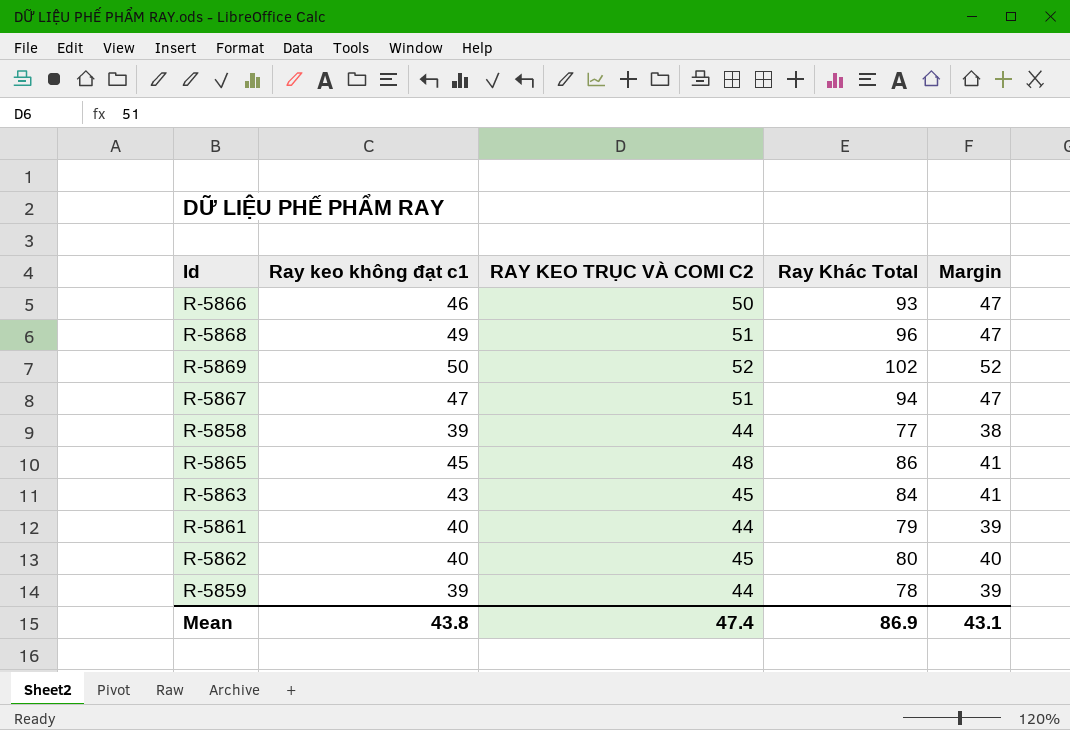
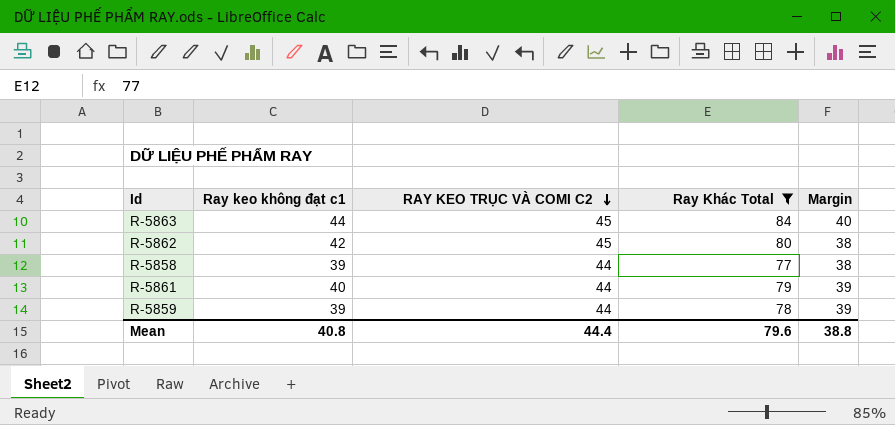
filter: none -> Ray Khác Total <= 84
row order: none -> RAY KEO TRỤC VÀ COMI C2 descending
R-5863 | Ray keo không đạt c1: 43 -> 44
R-5863 | Margin: 41 -> 40
R-5862 | Ray keo không đạt c1: 40 -> 42
R-5862 | Margin: 40 -> 38
Mean | Ray keo không đạt c1: 43.8 -> 40.8
Mean | RAY KEO TRỤC VÀ COMI C2: 47.4 -> 44.4
Mean | Ray Khác Total: 86.9 -> 79.6
Mean | Margin: 43.1 -> 38.8

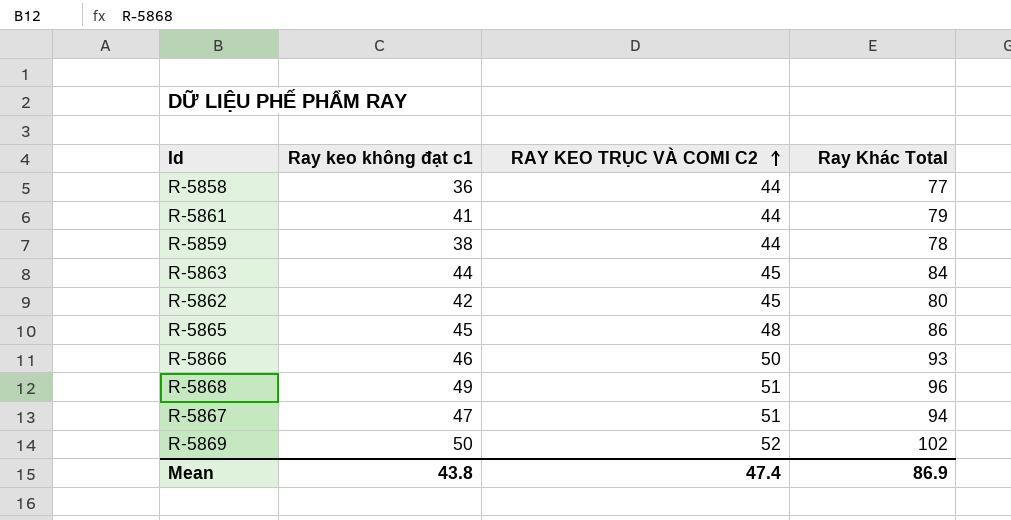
filter: Ray Khác Total <= 84 -> none
row order: RAY KEO TRỤC VÀ COMI C2 descending -> RAY KEO TRỤC VÀ COMI C2 ascending
column Margin | formula: [Ray Khác Total] - [Ray keo không đạt c1] -> none
R-5858 | Ray keo không đạt c1: 39 -> 36
R-5861 | Ray keo không đạt c1: 40 -> 41
R-5859 | Ray keo không đạt c1: 39 -> 38
Mean | Ray keo không đạt c1: 40.8 -> 43.8
Mean | RAY KEO TRỤC VÀ COMI C2: 44.4 -> 47.4
Mean | Ray Khác Total: 79.6 -> 86.9

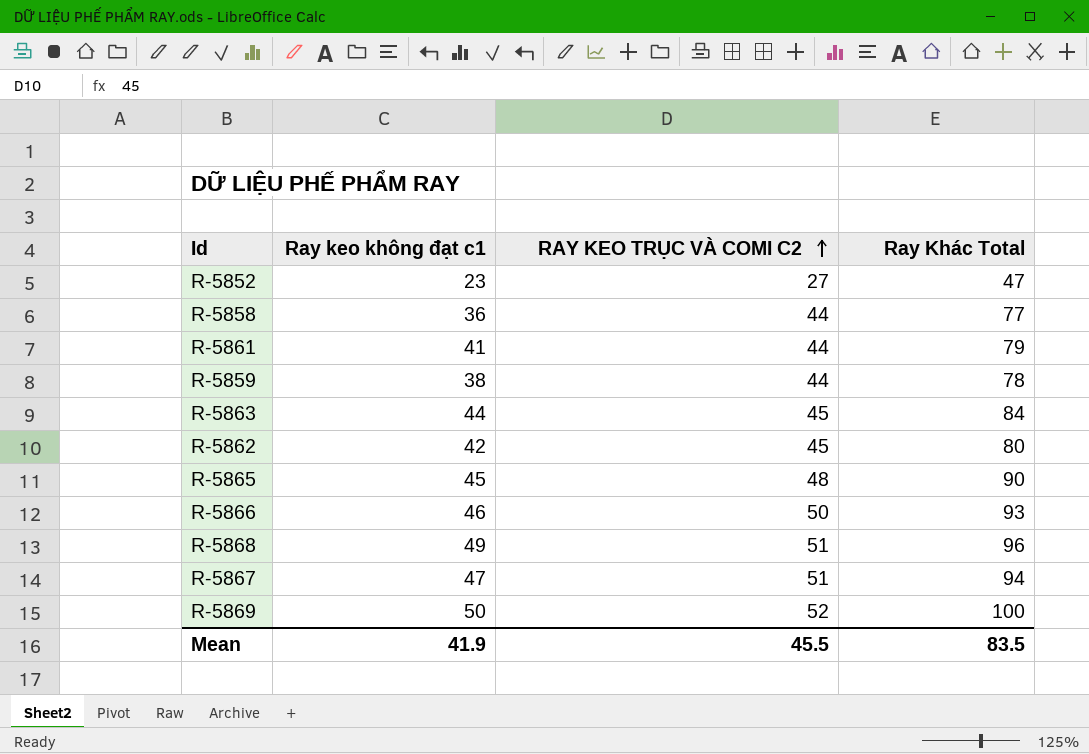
row R-5852: none -> 23 | 27 | 47
R-5865 | Ray Khác Total: 86 -> 90
R-5869 | Ray Khác Total: 102 -> 100
Mean | Ray keo không đạt c1: 43.8 -> 41.9
Mean | RAY KEO TRỤC VÀ COMI C2: 47.4 -> 45.5
Mean | Ray Khác Total: 86.9 -> 83.5

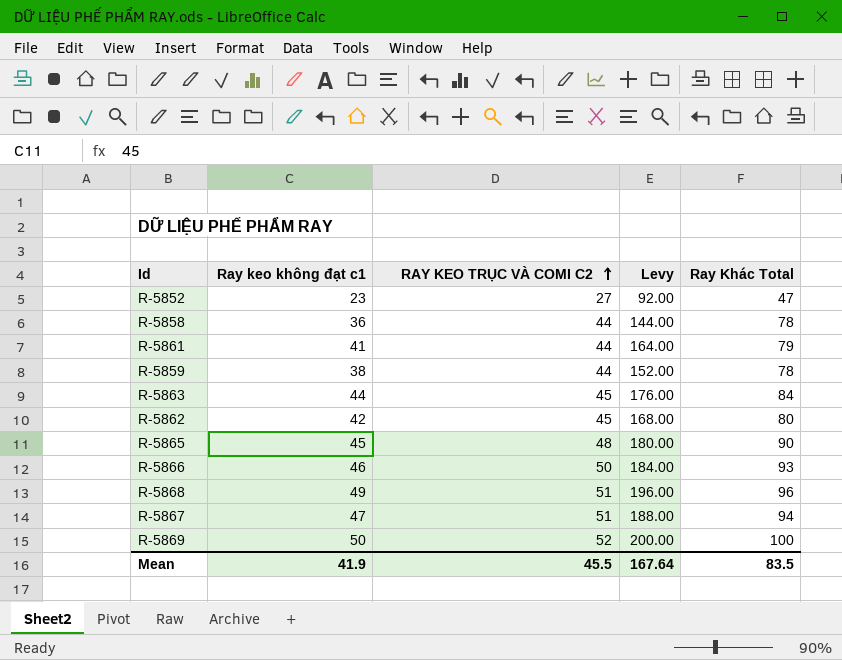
column Levy | formula: none -> [Ray keo không đạt c1] * 4
R-5858 | Ray Khác Total: 77 -> 78

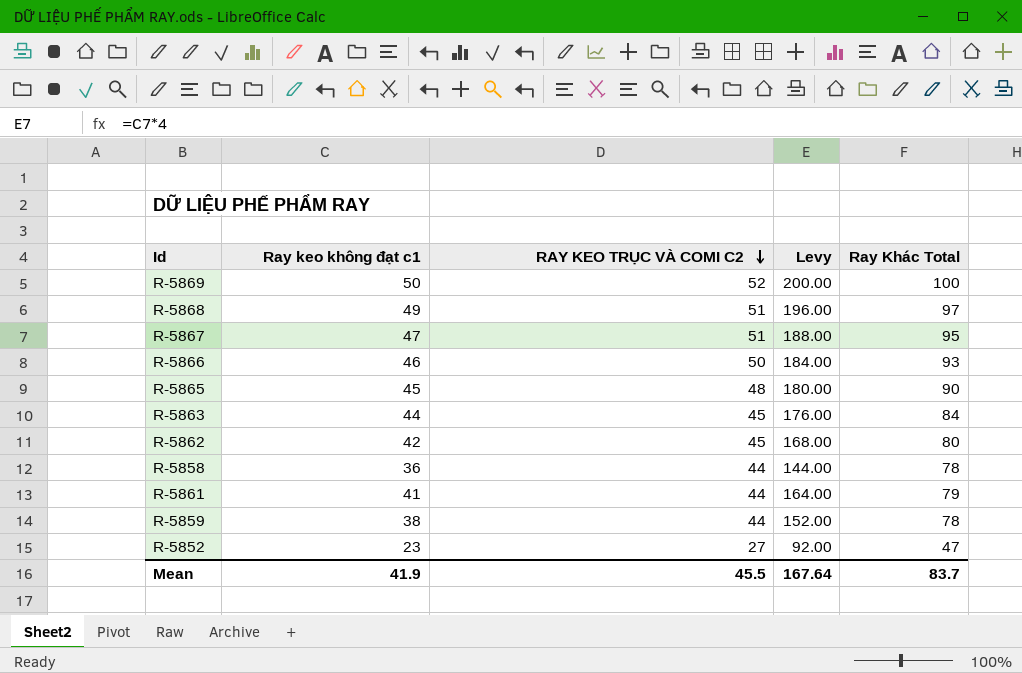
row order: RAY KEO TRỤC VÀ COMI C2 ascending -> RAY KEO TRỤC VÀ COMI C2 descending
R-5868 | Ray Khác Total: 96 -> 97
R-5867 | Ray Khác Total: 94 -> 95
Mean | Ray Khác Total: 83.5 -> 83.7

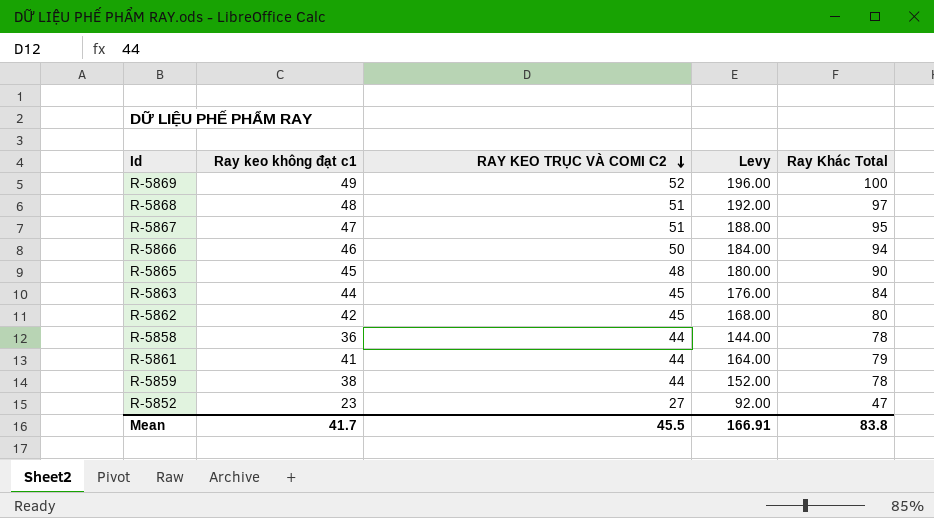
R-5869 | Ray keo không đạt c1: 50 -> 49
R-5869 | Levy: 200.00 -> 196.00
R-5868 | Ray keo không đạt c1: 49 -> 48
R-5868 | Levy: 196.00 -> 192.00
R-5866 | Ray Khác Total: 93 -> 94
Mean | Ray keo không đạt c1: 41.9 -> 41.7
Mean | Levy: 167.64 -> 166.91
Mean | Ray Khác Total: 83.7 -> 83.8

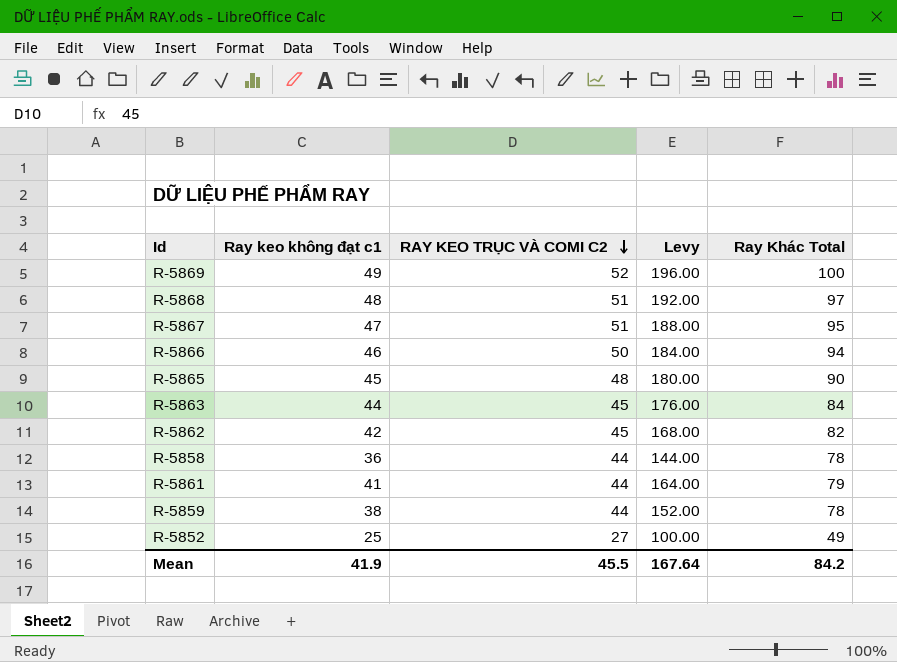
R-5862 | Ray Khác Total: 80 -> 82
R-5852 | Ray keo không đạt c1: 23 -> 25
R-5852 | Levy: 92.00 -> 100.00
R-5852 | Ray Khác Total: 47 -> 49
Mean | Ray keo không đạt c1: 41.7 -> 41.9
Mean | Levy: 166.91 -> 167.64
Mean | Ray Khác Total: 83.8 -> 84.2

